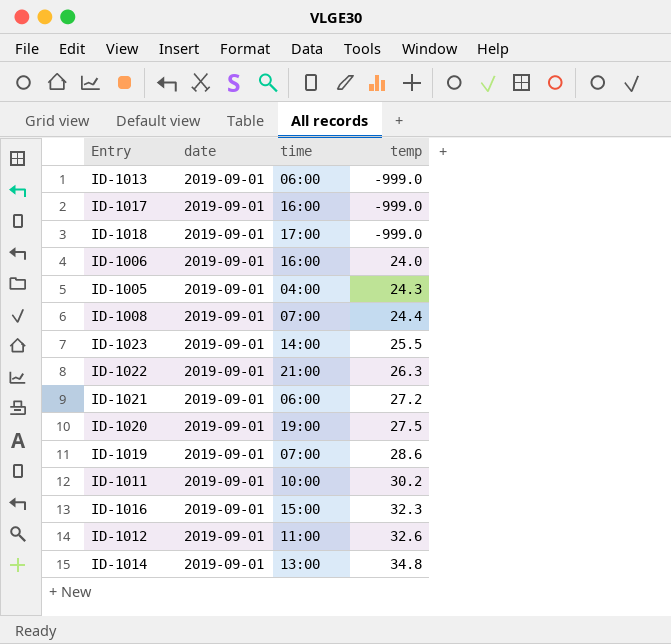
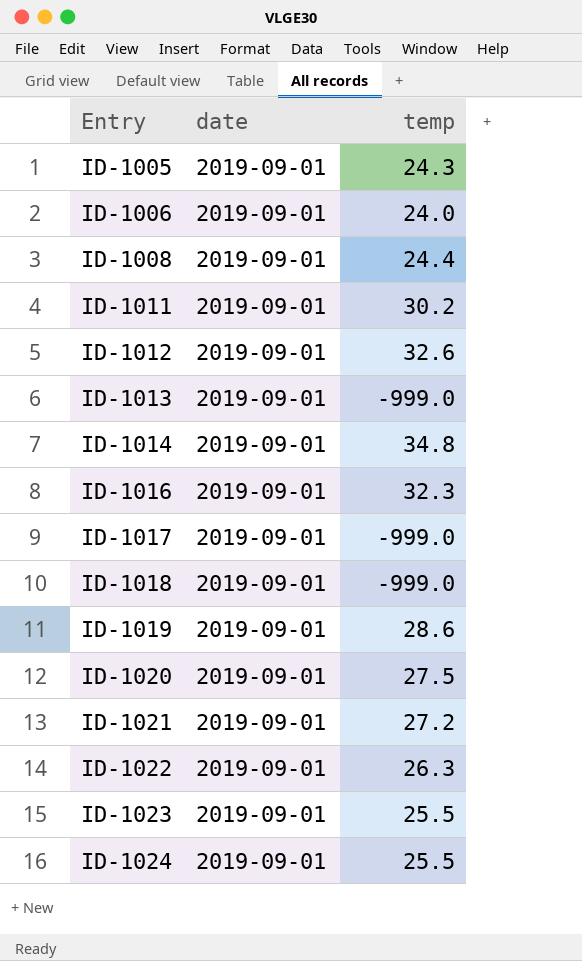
row order: temp ascending -> Entry ascending
column time | position: 3 -> none
row ID-1024: none -> 2019-09-01 | 25.5

